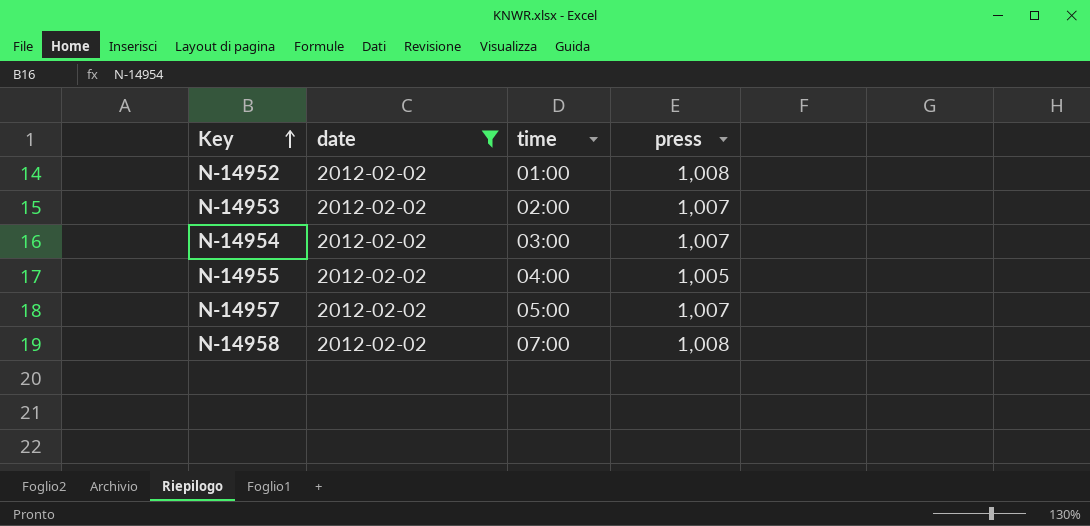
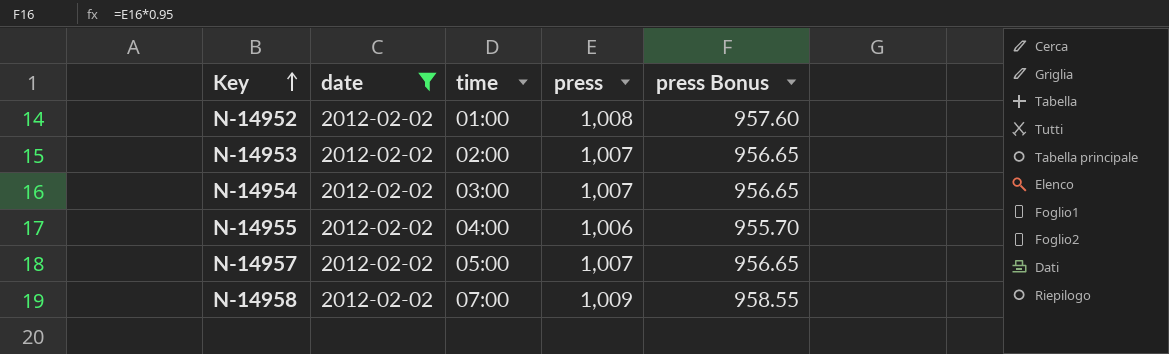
column press Bonus | formula: none -> [press] * 0.95
N-14955 | press: 1,005 -> 1,006
N-14958 | press: 1,008 -> 1,009

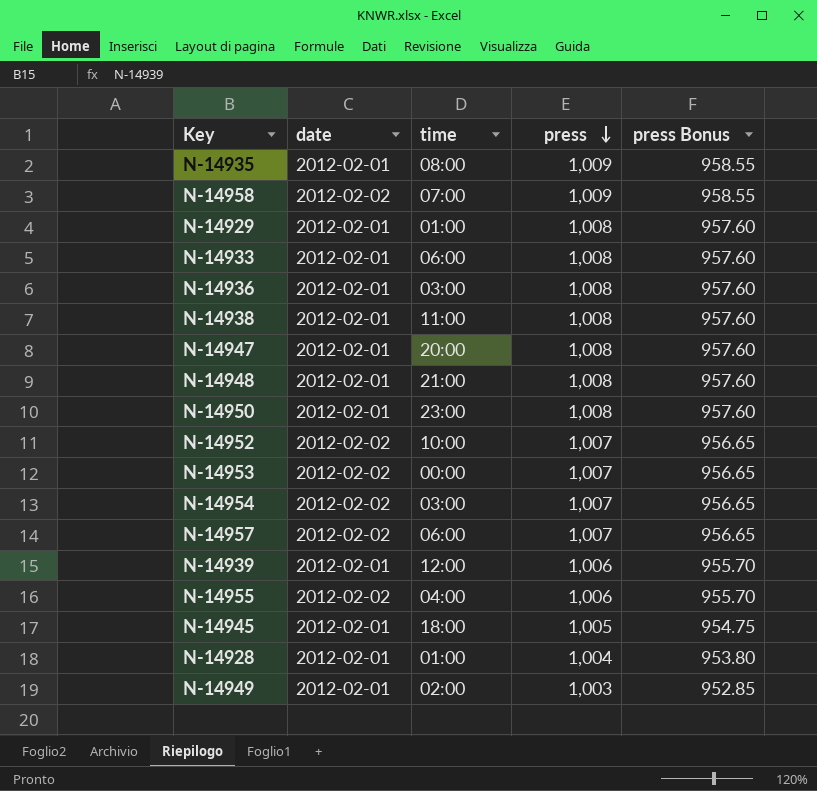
filter: date = 2012-02-02 -> none
row order: Key ascending -> press descending
N-14952 | time: 01:00 -> 10:00
N-14952 | press: 1,008 -> 1,007
N-14952 | press Bonus: 957.60 -> 956.65
N-14953 | time: 02:00 -> 00:00
N-14957 | time: 05:00 -> 06:00

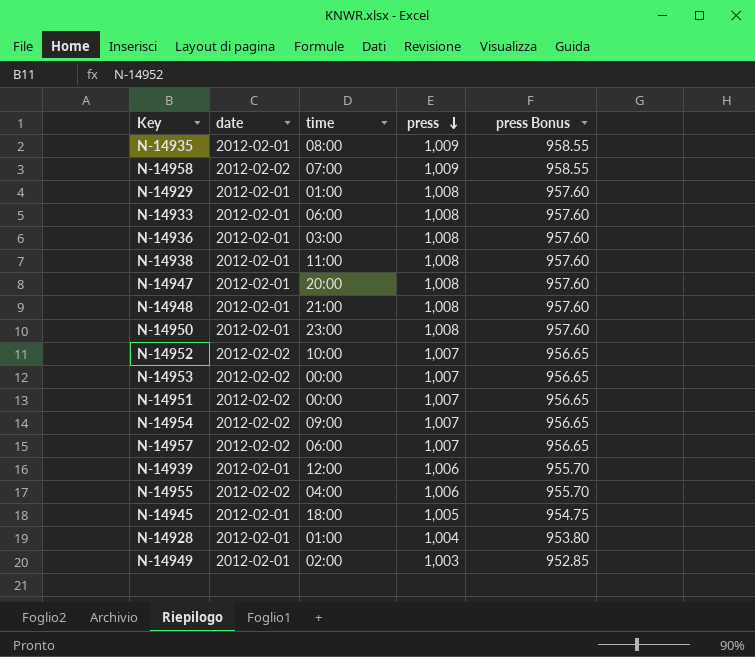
row N-14951: none -> 2012-02-02 | 00:00 | 1,007 | 956.65
N-14954 | time: 03:00 -> 09:00

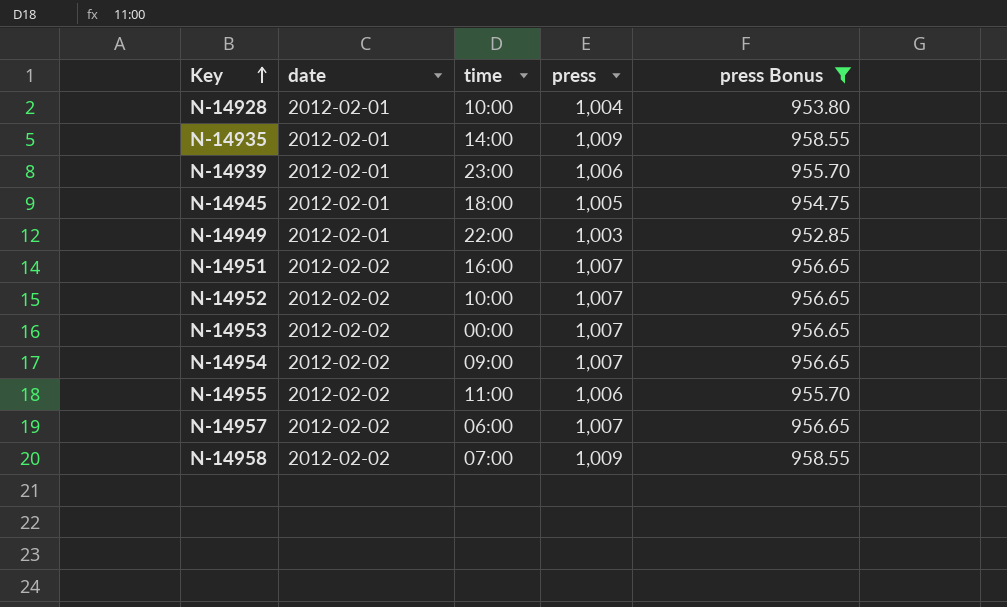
filter: none -> press Bonus != 957.60
row order: press descending -> Key ascending
N-14928 | time: 01:00 -> 10:00
N-14935 | time: 08:00 -> 14:00
N-14939 | time: 12:00 -> 23:00
N-14949 | time: 02:00 -> 22:00
N-14951 | time: 00:00 -> 16:00
N-14955 | time: 04:00 -> 11:00

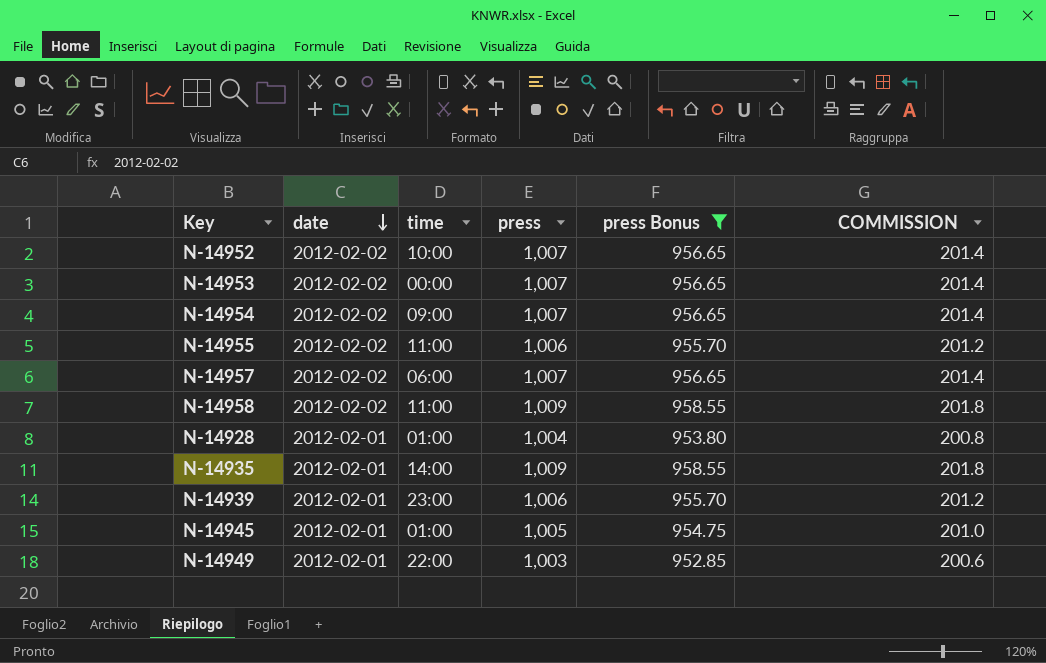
row order: Key ascending -> date descending
column COMMISSION | formula: none -> [press] * 0.2
row N-14951: 2012-02-02 | 16:00 | 1,007 | 956.65 -> none
N-14958 | time: 07:00 -> 11:00
N-14928 | time: 10:00 -> 01:00
N-14945 | time: 18:00 -> 01:00

